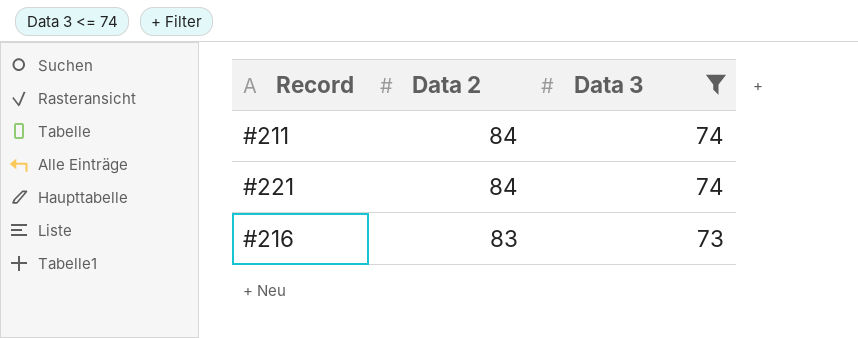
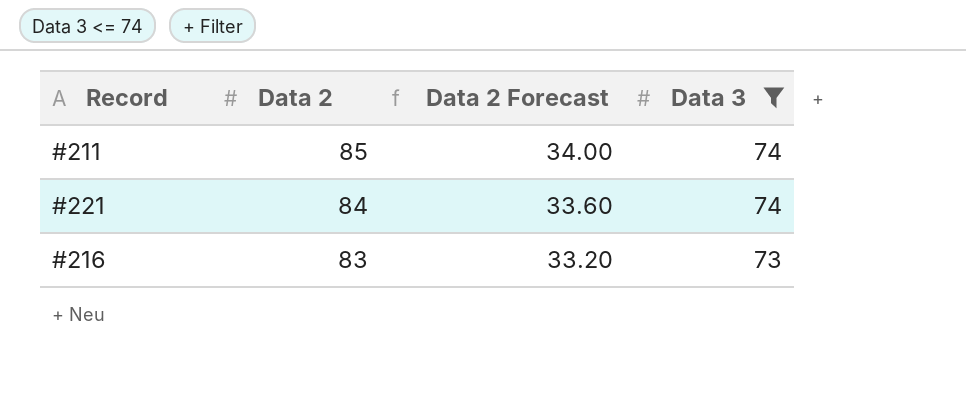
column Data 2 Forecast | formula: none -> [Data 2] * 0.4
#211 | Data 2: 84 -> 85

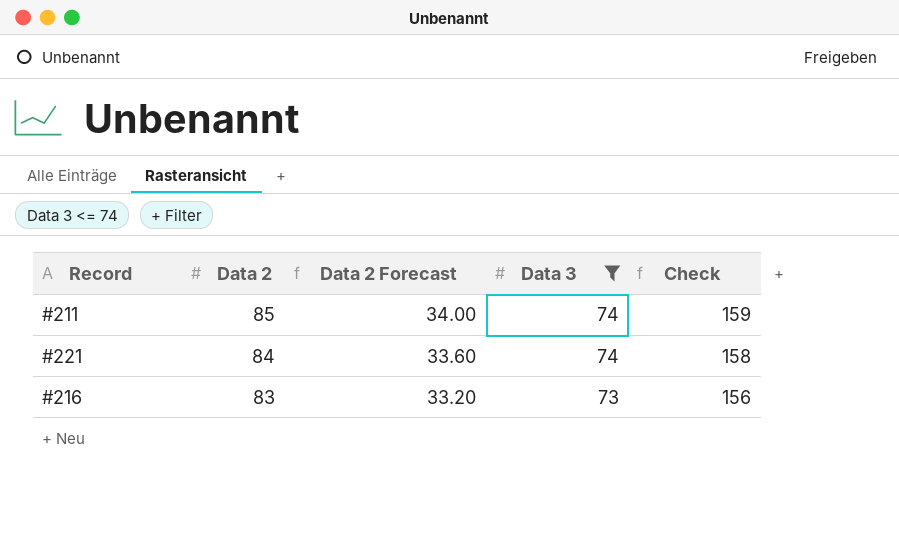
column Check | formula: none -> [Data 2] + [Data 3]

